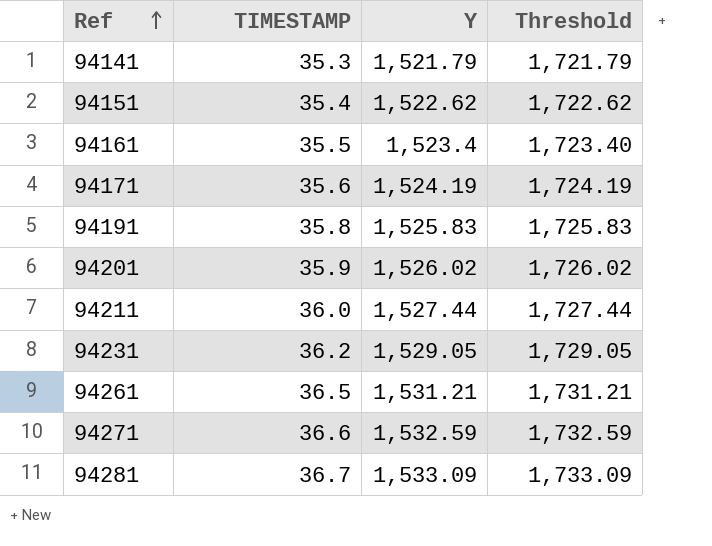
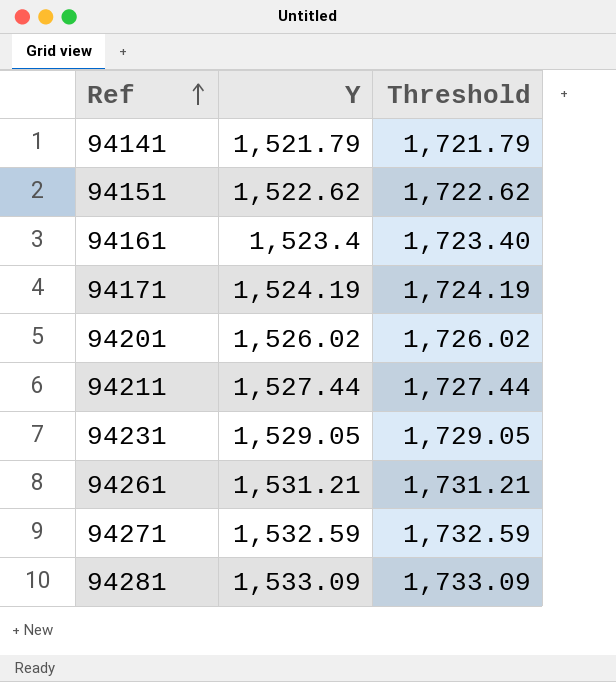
column TIMESTAMP | position: 2 -> none
row 94191: 35.8 | 1,525.83 | 1,725.83 -> none

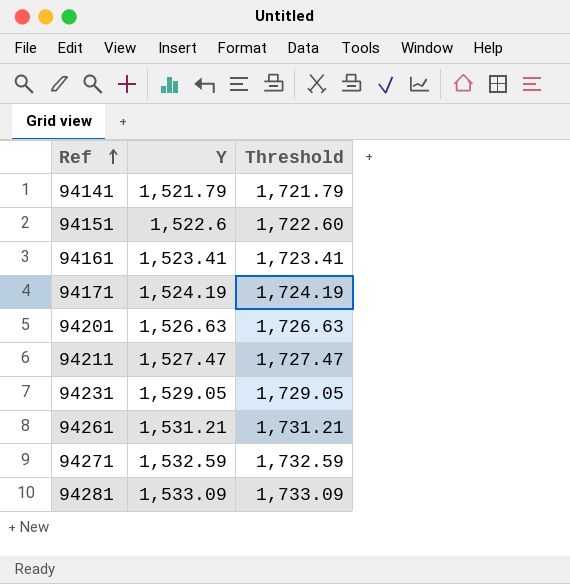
94151 | Y: 1,522.62 -> 1,522.6
94151 | Threshold: 1,722.62 -> 1,722.60
94161 | Y: 1,523.4 -> 1,523.41
94161 | Threshold: 1,723.40 -> 1,723.41
94201 | Y: 1,526.02 -> 1,526.63
94201 | Threshold: 1,726.02 -> 1,726.63
94211 | Y: 1,527.44 -> 1,527.47
94211 | Threshold: 1,727.44 -> 1,727.47

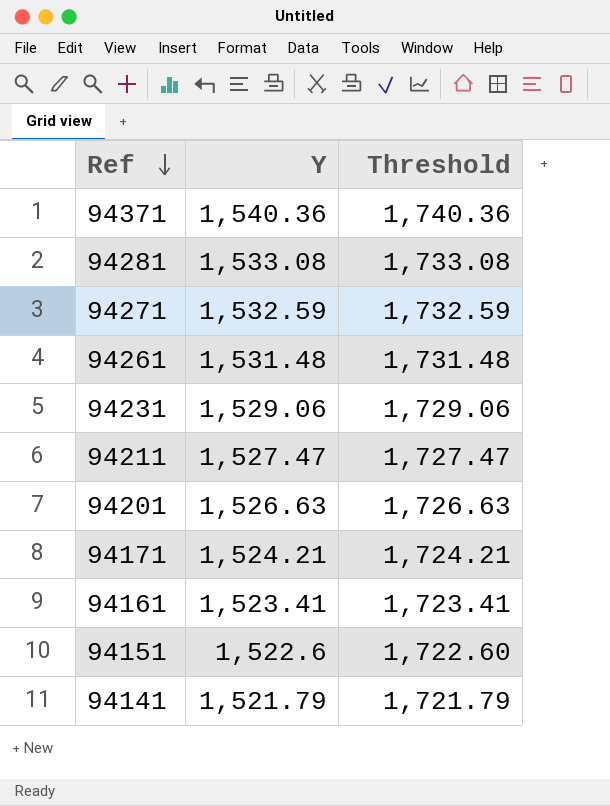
row order: Ref ascending -> Ref descending
row 94371: none -> 1,540.36 | 1,740.36
94281 | Y: 1,533.09 -> 1,533.08
94281 | Threshold: 1,733.09 -> 1,733.08
94261 | Y: 1,531.21 -> 1,531.48
94261 | Threshold: 1,731.21 -> 1,731.48
94231 | Y: 1,529.05 -> 1,529.06
94231 | Threshold: 1,729.05 -> 1,729.06
94171 | Y: 1,524.19 -> 1,524.21
94171 | Threshold: 1,724.19 -> 1,724.21

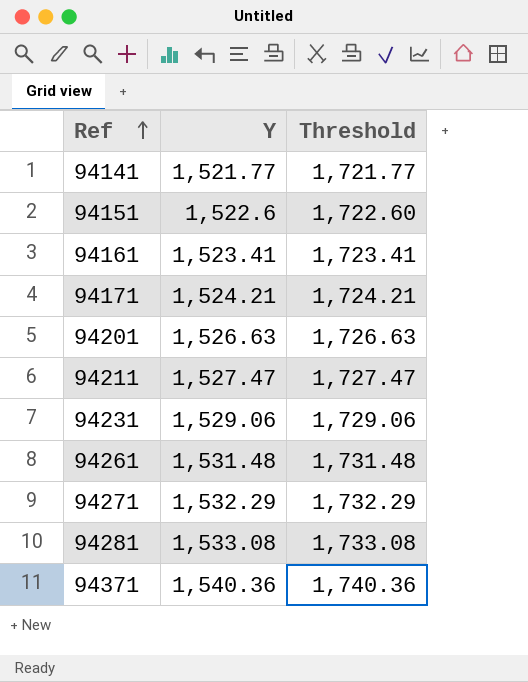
row order: Ref descending -> Ref ascending
94141 | Y: 1,521.79 -> 1,521.77
94141 | Threshold: 1,721.79 -> 1,721.77
94271 | Y: 1,532.59 -> 1,532.29
94271 | Threshold: 1,732.59 -> 1,732.29

